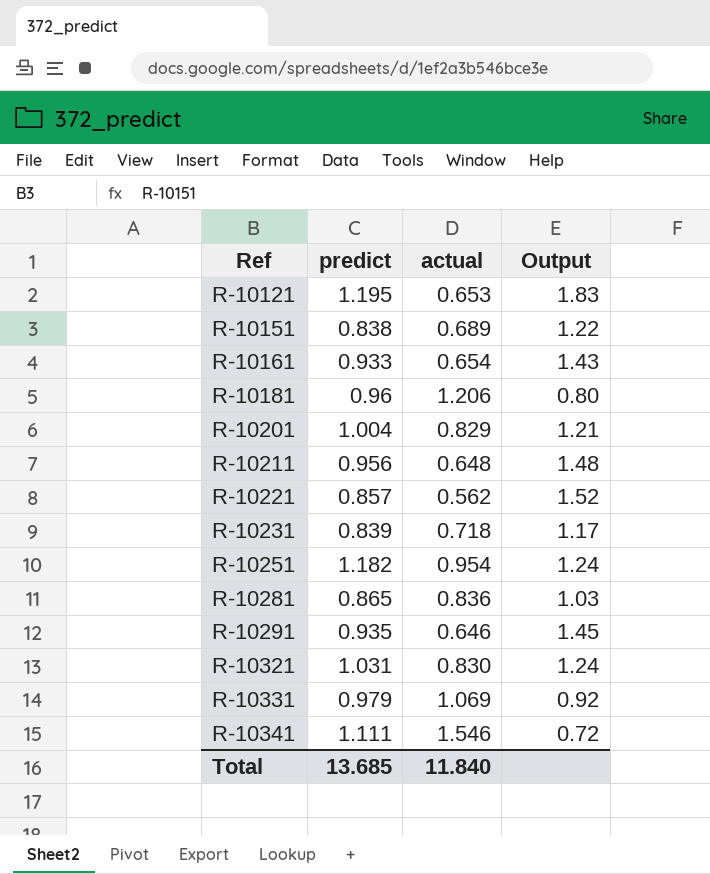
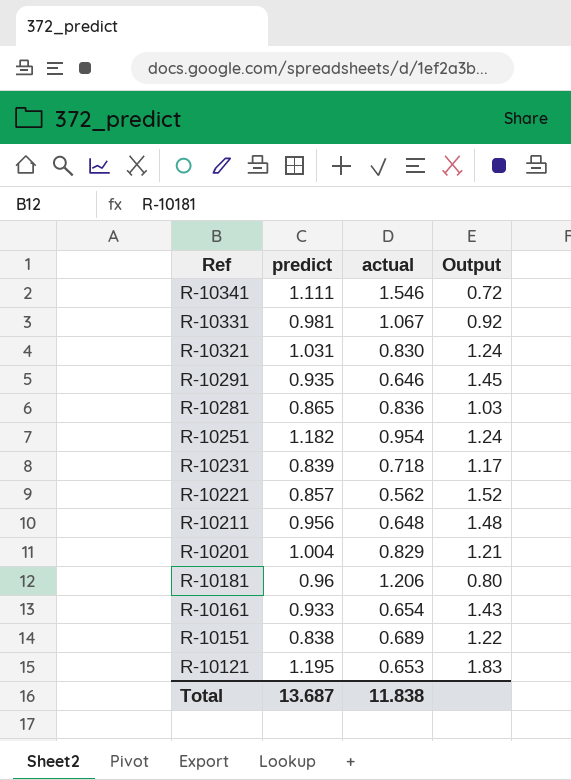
row order: Ref ascending -> Ref descending
R-10331 | predict: 0.979 -> 0.981
R-10331 | actual: 1.069 -> 1.067
Total | predict: 13.685 -> 13.687
Total | actual: 11.840 -> 11.838

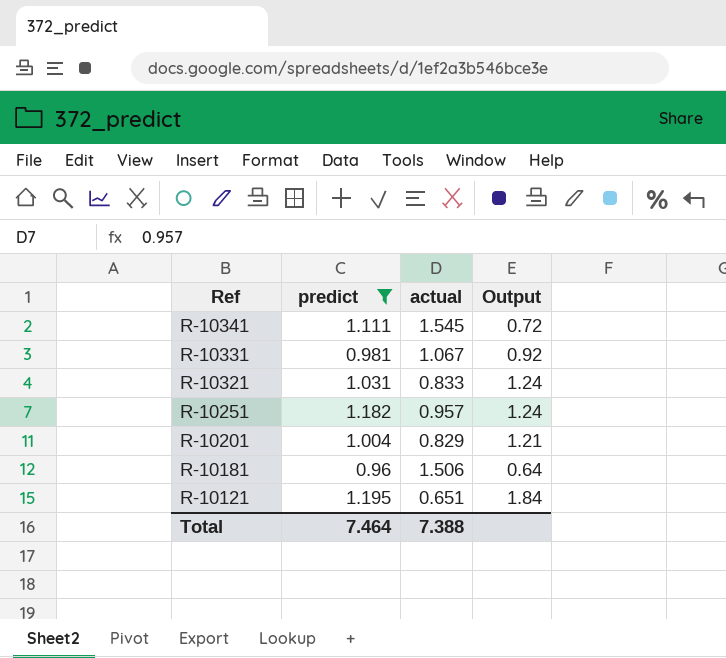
filter: none -> predict >= 0.96
R-10341 | actual: 1.546 -> 1.545
R-10321 | actual: 0.830 -> 0.833
R-10251 | actual: 0.954 -> 0.957
R-10181 | actual: 1.206 -> 1.506
R-10181 | Output: 0.80 -> 0.64
R-10121 | actual: 0.653 -> 0.651
R-10121 | Output: 1.83 -> 1.84
Total | predict: 13.687 -> 7.464
Total | actual: 11.838 -> 7.388

